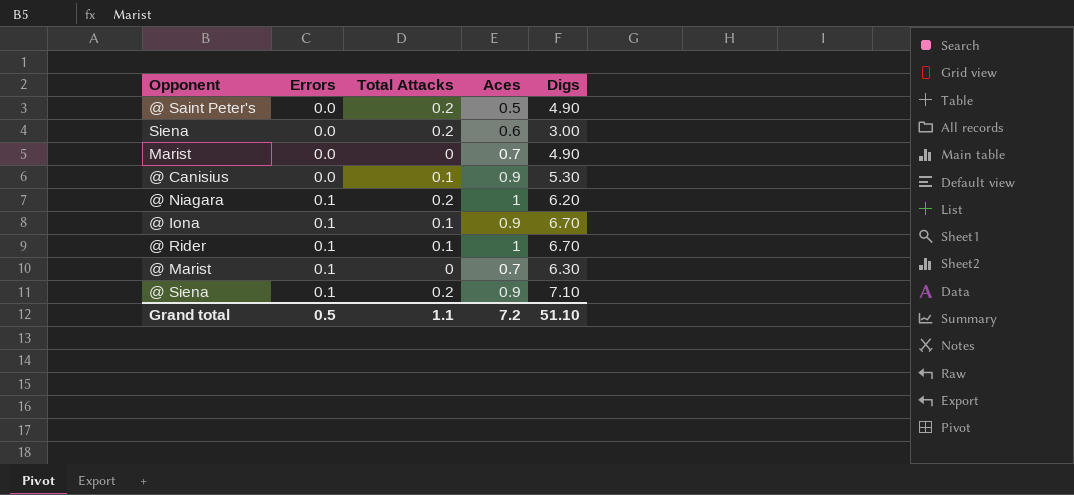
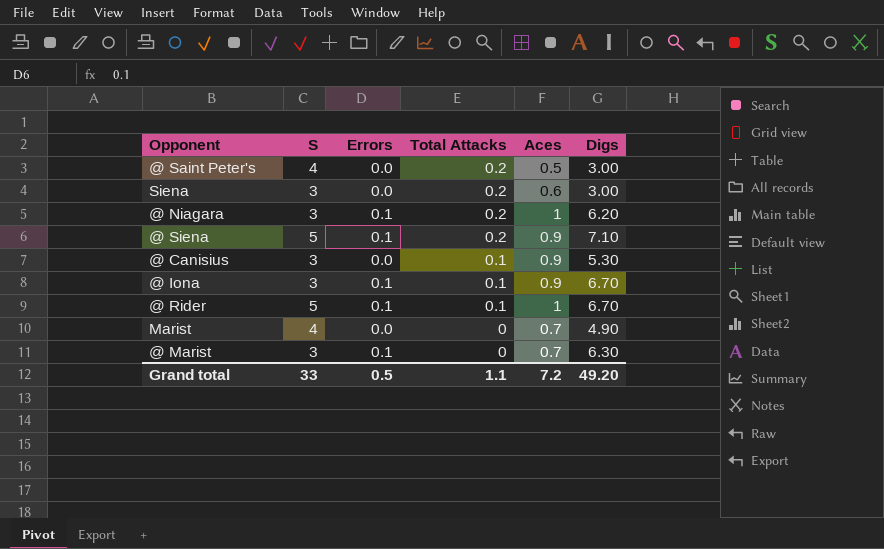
row order: Errors ascending -> Total Attacks descending
column S | position: none -> 2
@ Saint Peter's | Digs: 4.90 -> 3.00
Grand total | Digs: 51.10 -> 49.20

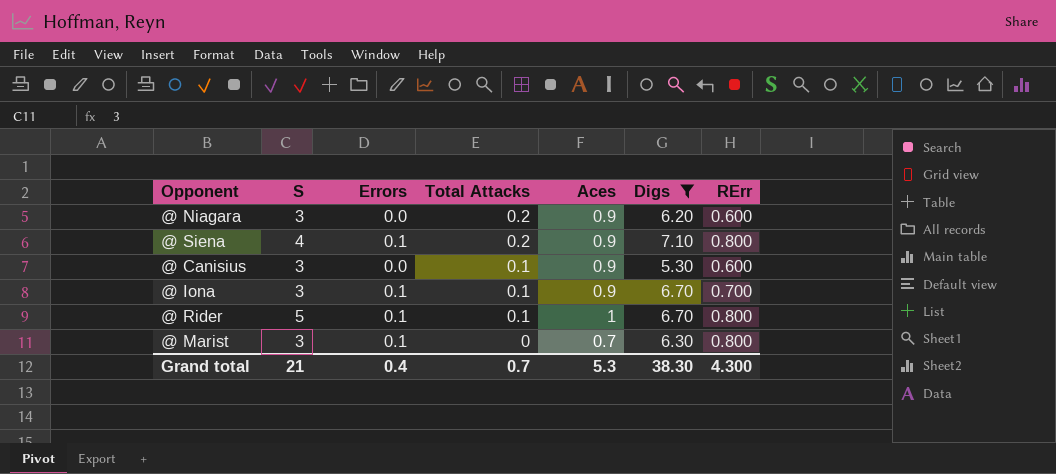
filter: none -> Digs >= 5.30
column RErr | position: none -> 7
@ Niagara | Errors: 0.1 -> 0.0
@ Niagara | Aces: 1 -> 0.9
@ Siena | S: 5 -> 4
Grand total | S: 33 -> 21
Grand total | Errors: 0.5 -> 0.4
Grand total | Total Attacks: 1.1 -> 0.7
Grand total | Aces: 7.2 -> 5.3
Grand total | Digs: 49.20 -> 38.30

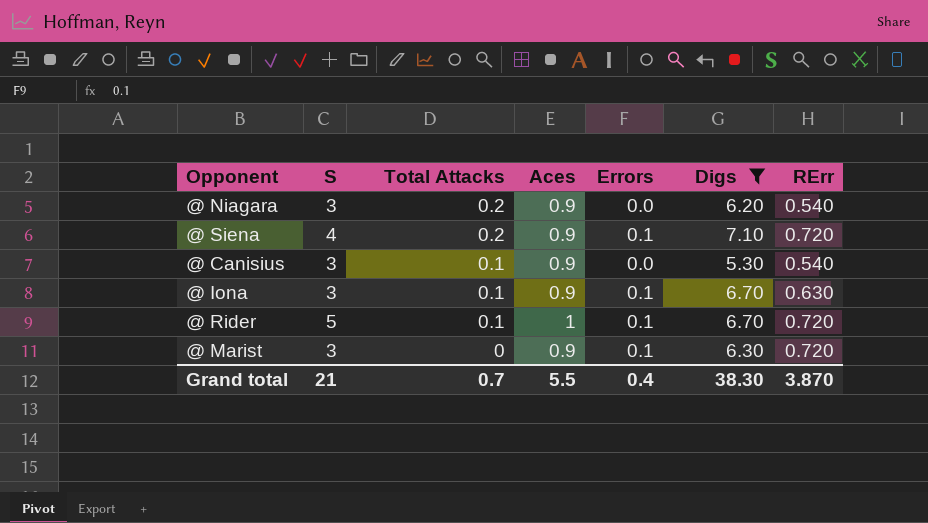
column Errors | position: 3 -> 5
@ Niagara | RErr: 0.600 -> 0.540
@ Siena | RErr: 0.800 -> 0.720
@ Canisius | RErr: 0.600 -> 0.540
@ Iona | RErr: 0.700 -> 0.630
@ Rider | RErr: 0.800 -> 0.720
@ Marist | Aces: 0.7 -> 0.9
@ Marist | RErr: 0.800 -> 0.720
Grand total | Aces: 5.3 -> 5.5
Grand total | RErr: 4.300 -> 3.870

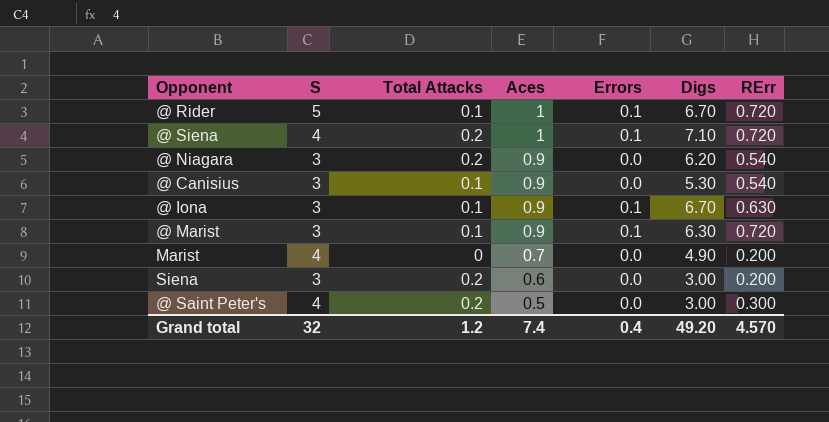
filter: Digs >= 5.30 -> none
row order: Total Attacks descending -> Aces descending
@ Siena | Aces: 0.9 -> 1
@ Marist | Total Attacks: 0 -> 0.1
Grand total | S: 21 -> 32
Grand total | Total Attacks: 0.7 -> 1.2
Grand total | Aces: 5.5 -> 7.4
Grand total | Digs: 38.30 -> 49.20
Grand total | RErr: 3.870 -> 4.570

